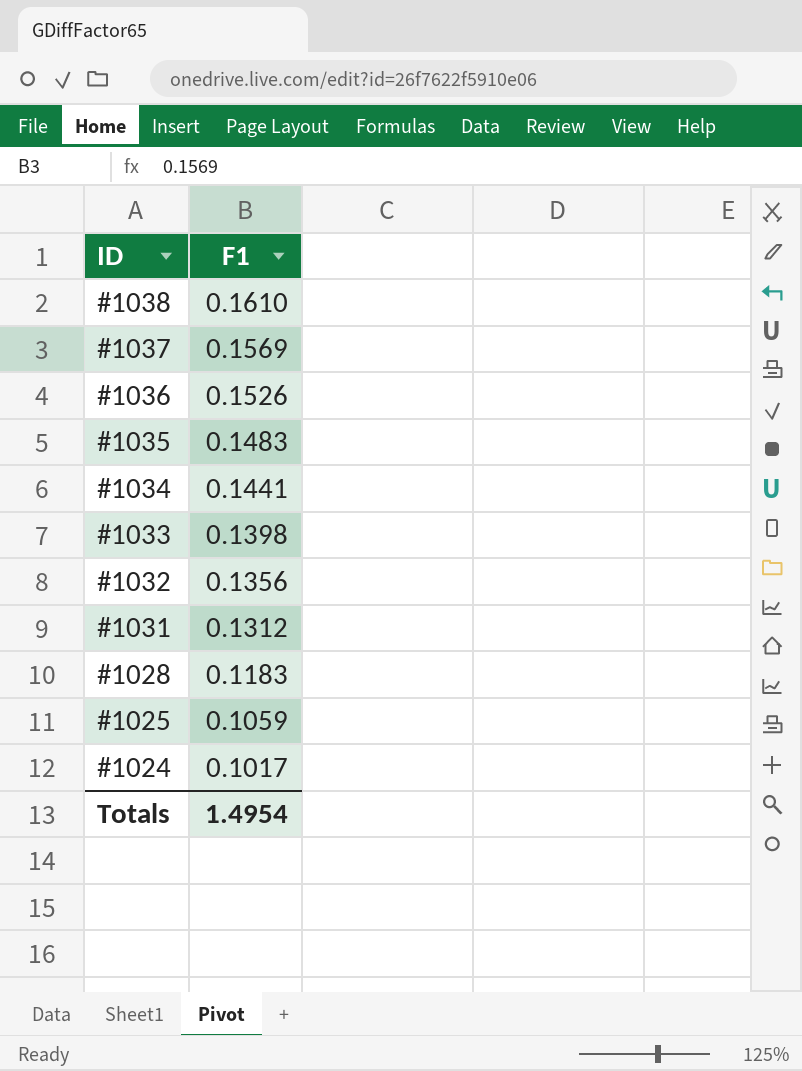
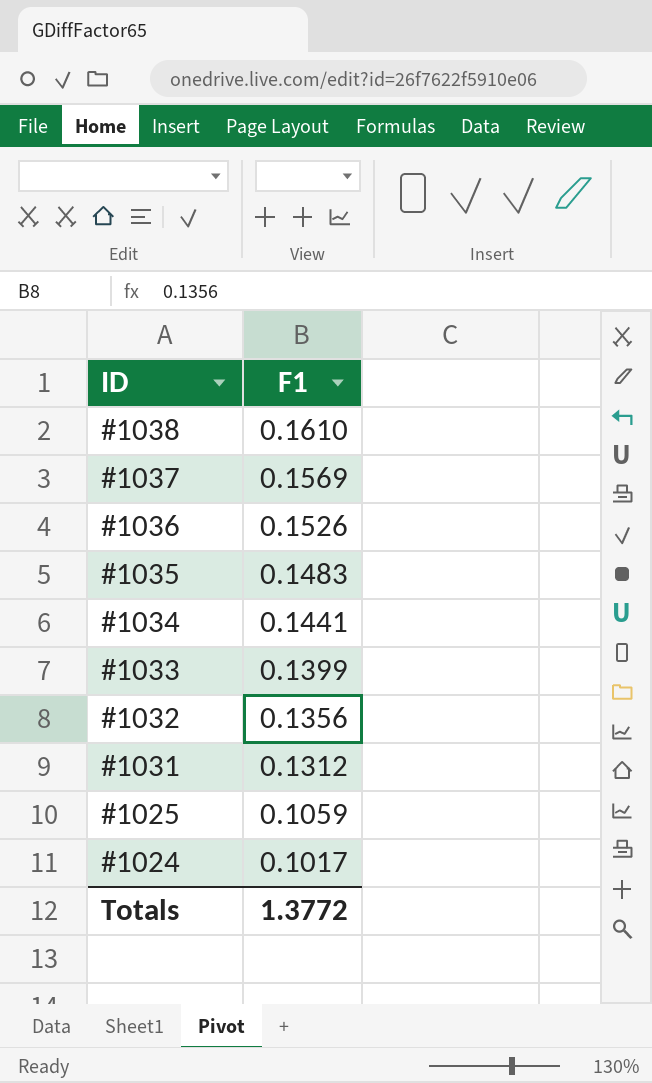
row #1028: 0.1183 -> none
#1033 | F1: 0.1398 -> 0.1399
Totals | F1: 1.4954 -> 1.3772

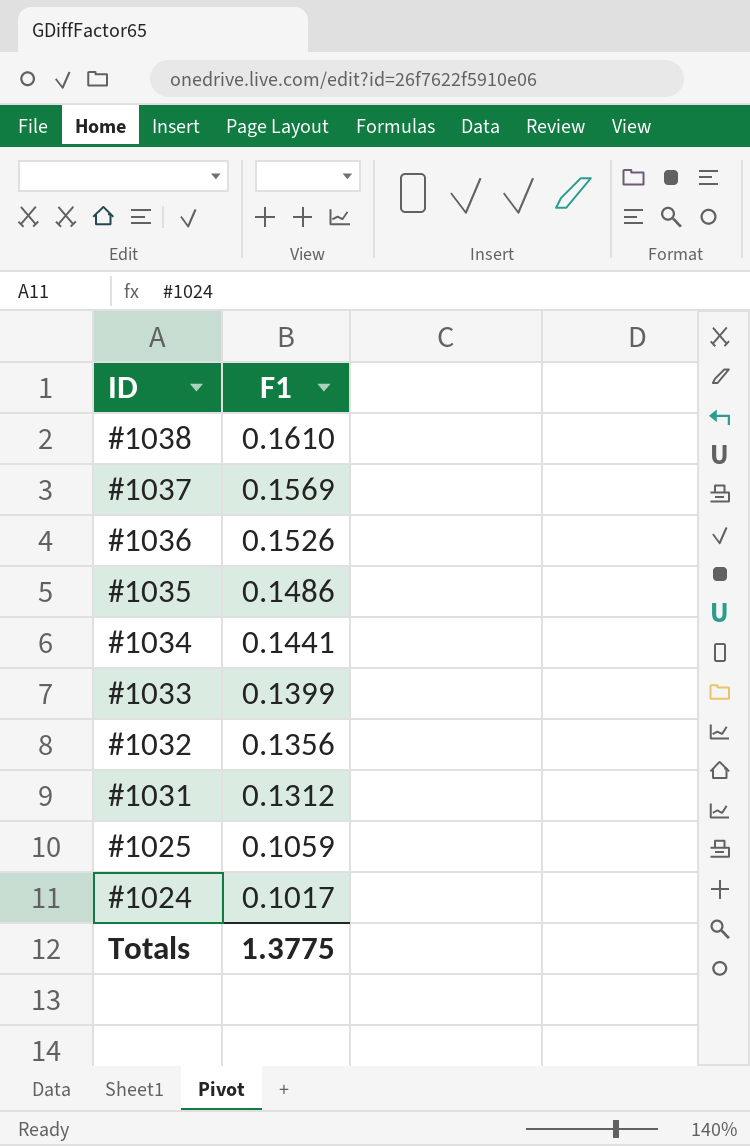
#1035 | F1: 0.1483 -> 0.1486
Totals | F1: 1.3772 -> 1.3775

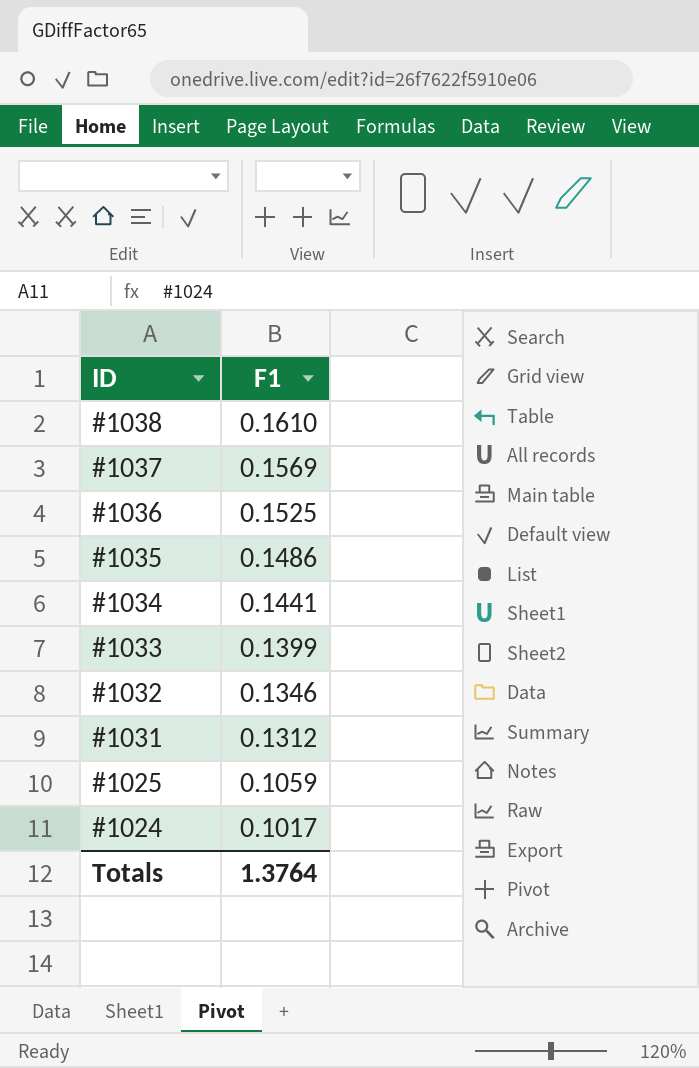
#1036 | F1: 0.1526 -> 0.1525
#1032 | F1: 0.1356 -> 0.1346
Totals | F1: 1.3775 -> 1.3764

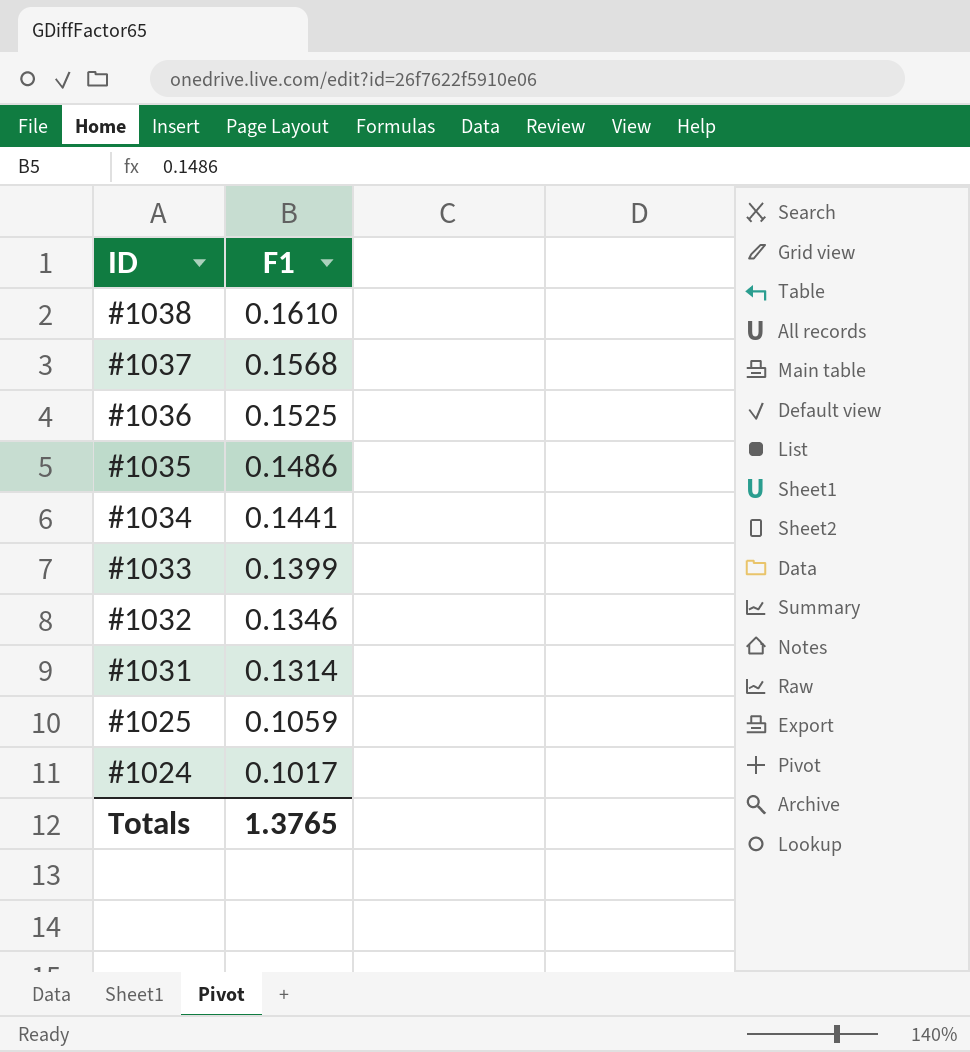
#1037 | F1: 0.1569 -> 0.1568
#1031 | F1: 0.1312 -> 0.1314
Totals | F1: 1.3764 -> 1.3765

